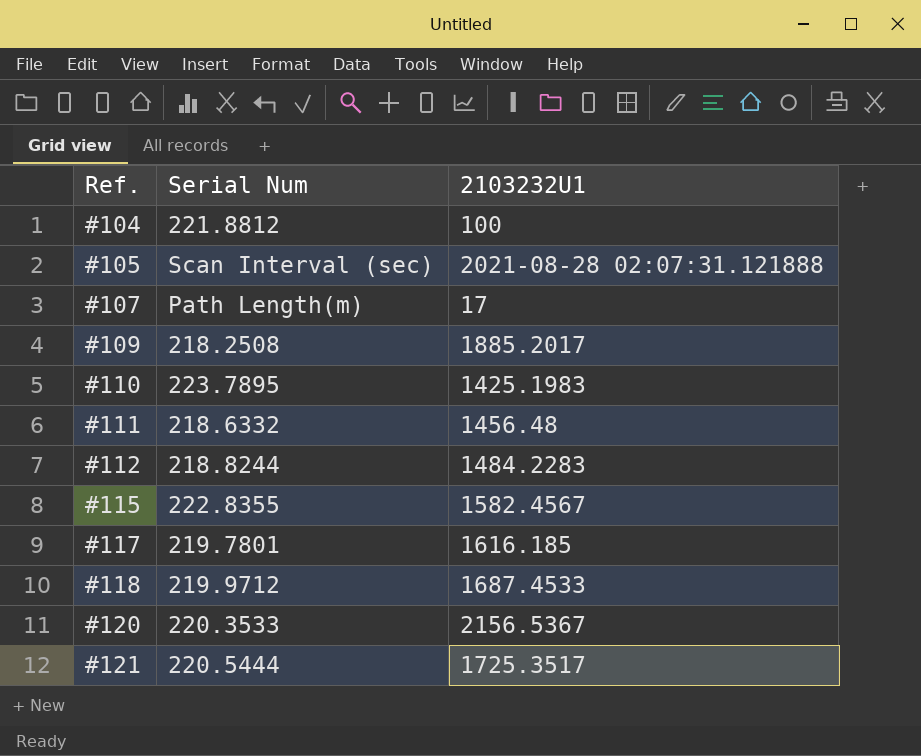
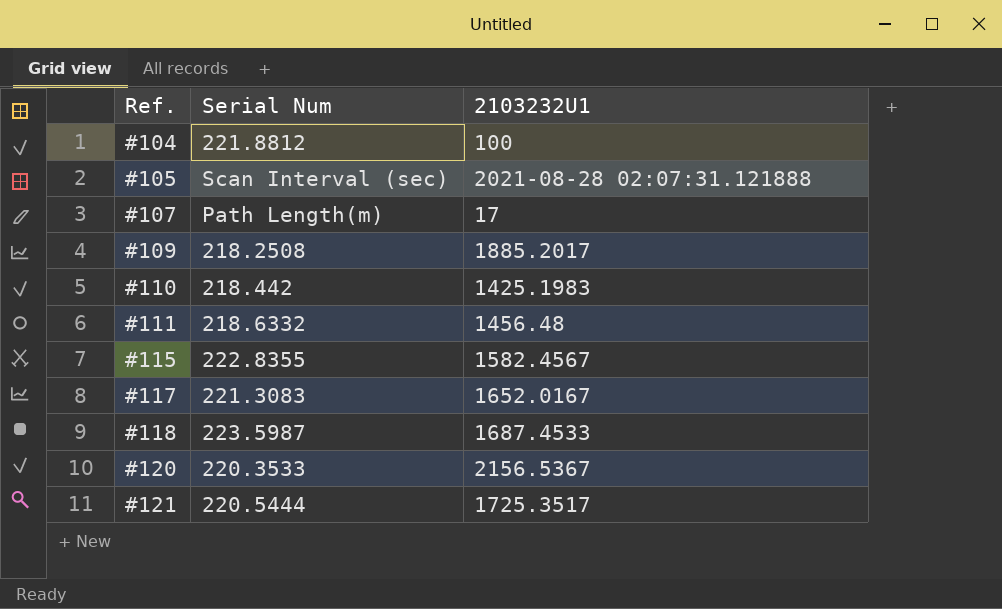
row #112: 218.8244 | 1484.2283 -> none
#110 | Serial Num: 223.7895 -> 218.442
#117 | Serial Num: 219.7801 -> 221.3083
#117 | 2103232U1: 1616.185 -> 1652.0167
#118 | Serial Num: 219.9712 -> 223.5987

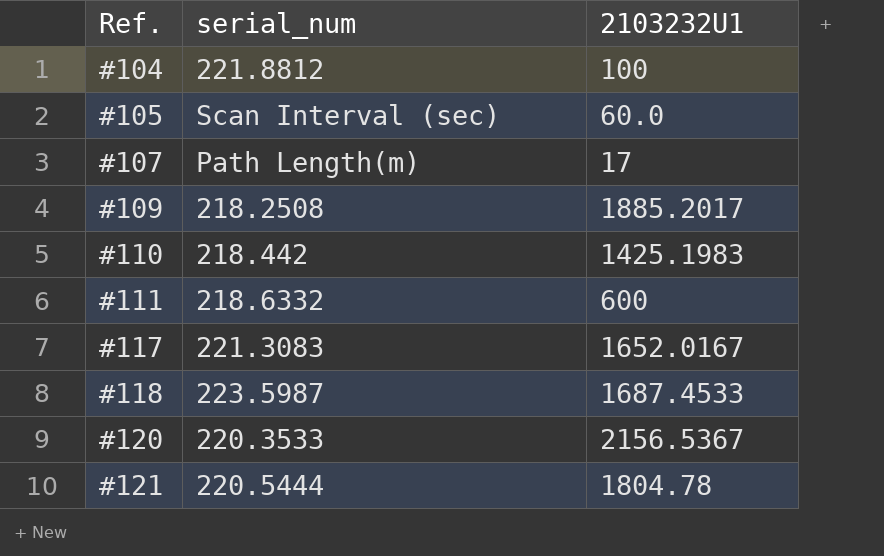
column name: Serial Num -> serial_num
row #115: 222.8355 | 1582.4567 -> none
#105 | 2103232U1: 2021-08-28 02:07:31.121888 -> 60.0
#111 | 2103232U1: 1456.48 -> 600
#121 | 2103232U1: 1725.3517 -> 1804.78

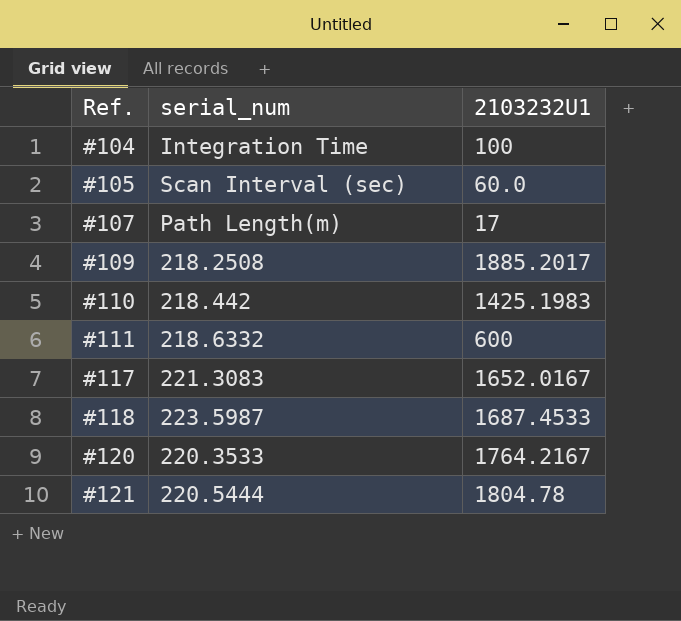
#104 | serial_num: 221.8812 -> Integration Time
#120 | 2103232U1: 2156.5367 -> 1764.2167

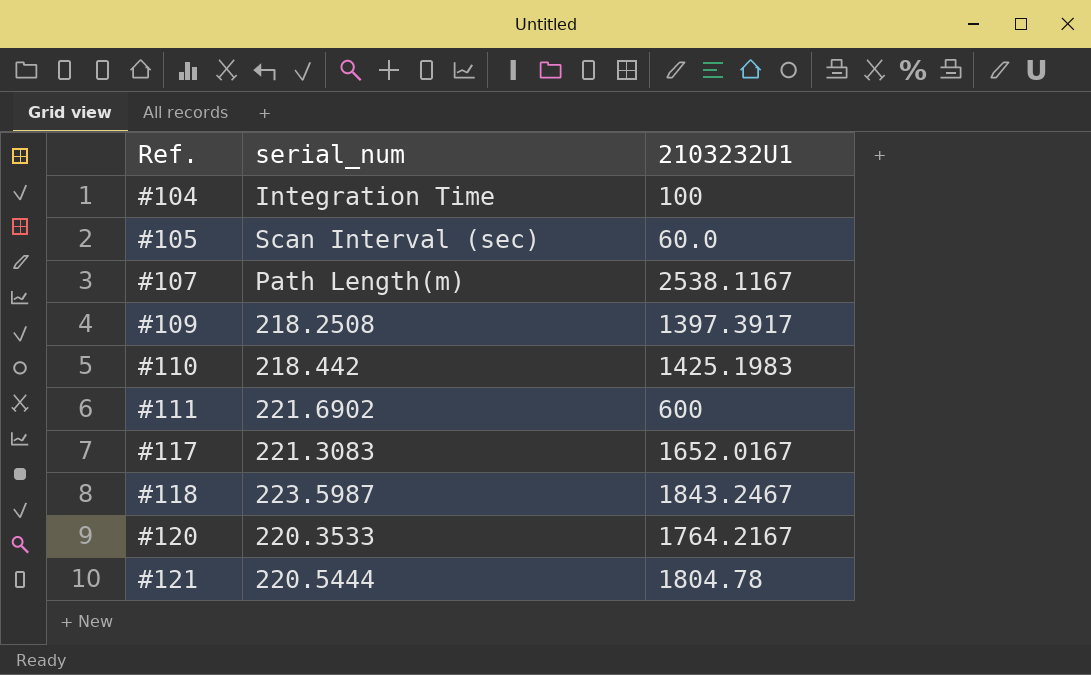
#107 | 2103232U1: 17 -> 2538.1167
#109 | 2103232U1: 1885.2017 -> 1397.3917
#111 | serial_num: 218.6332 -> 221.6902
#118 | 2103232U1: 1687.4533 -> 1843.2467

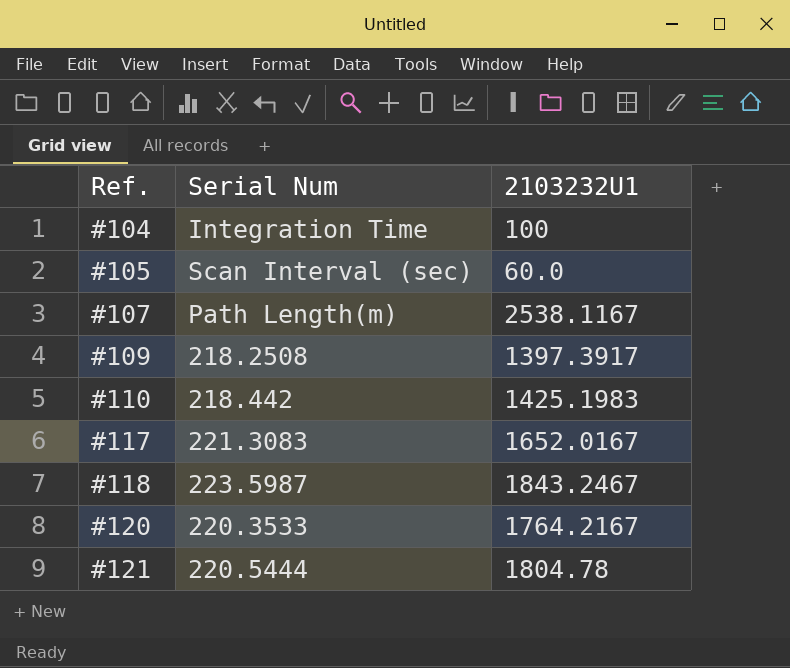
column name: serial_num -> Serial Num
row #111: 221.6902 | 600 -> none

